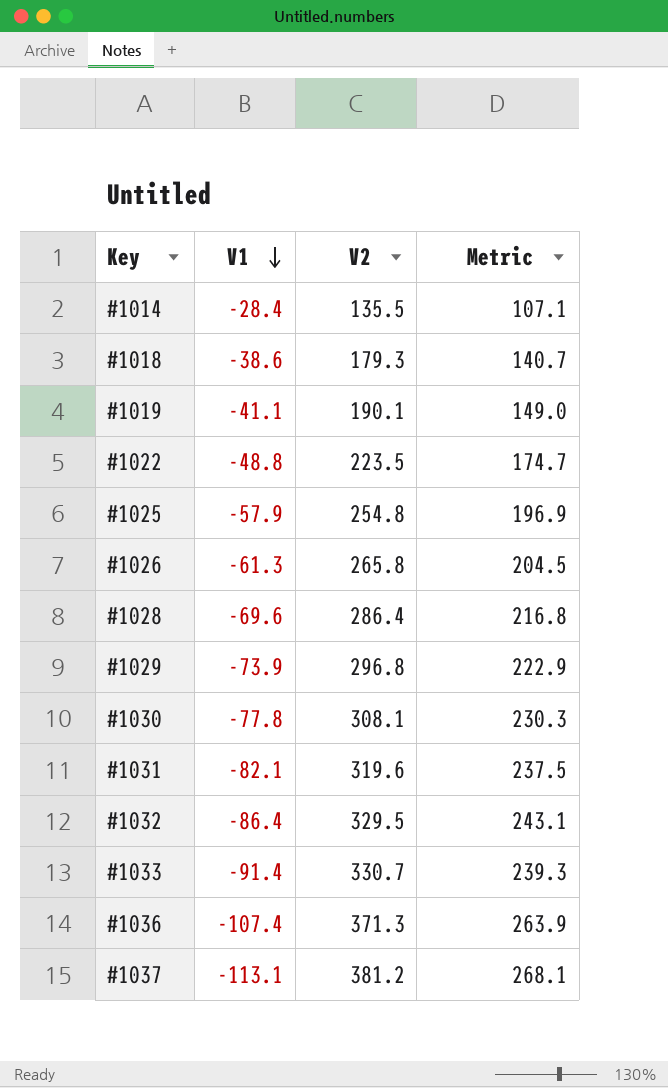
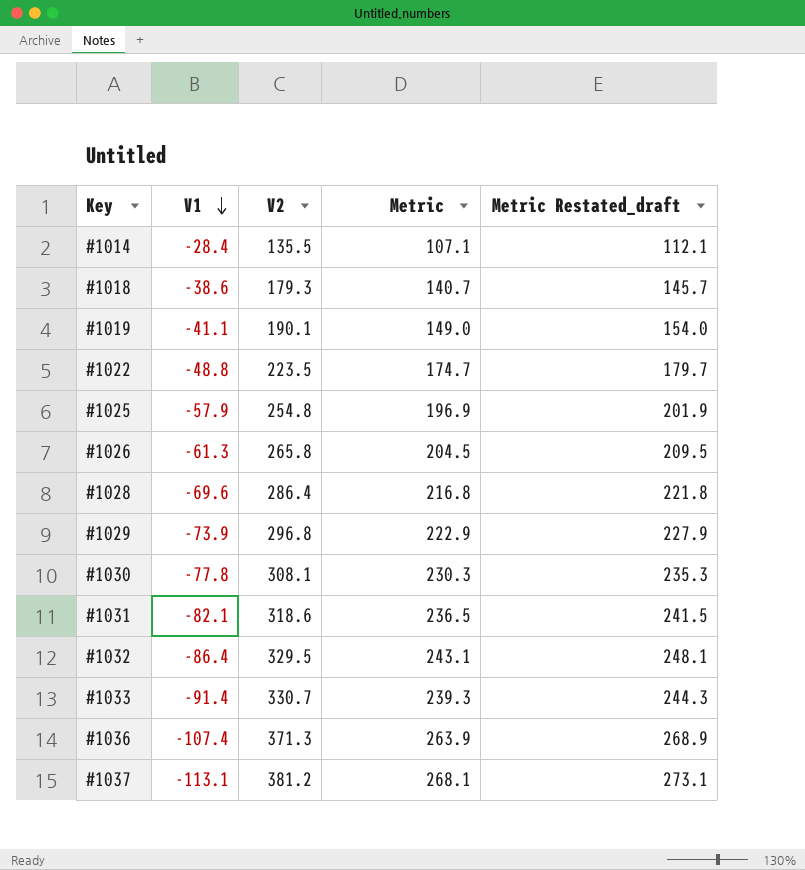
column Metric Restated_draft | formula: none -> [Metric] + 5
#1031 | V2: 319.6 -> 318.6
#1031 | Metric: 237.5 -> 236.5

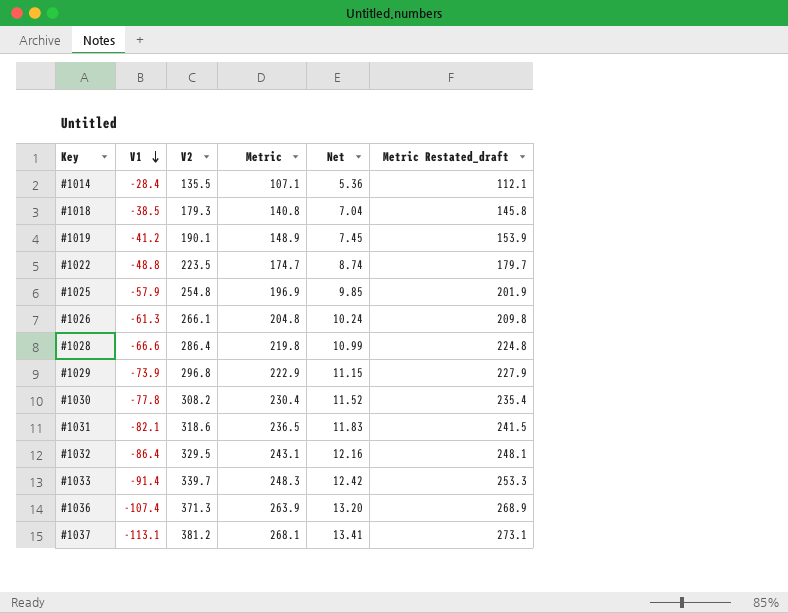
column Net | formula: none -> [Metric] * 0.05
#1018 | V1: -38.6 -> -38.5
#1018 | Metric: 140.7 -> 140.8
#1018 | Metric Restated_draft: 145.7 -> 145.8
#1019 | V1: -41.1 -> -41.2
#1019 | Metric: 149.0 -> 148.9
#1019 | Metric Restated_draft: 154.0 -> 153.9
#1026 | V2: 265.8 -> 266.1
#1026 | Metric: 204.5 -> 204.8
#1026 | Metric Restated_draft: 209.5 -> 209.8
#1028 | V1: -69.6 -> -66.6
#1028 | Metric: 216.8 -> 219.8
#1028 | Metric Restated_draft: 221.8 -> 224.8
#1030 | V2: 308.1 -> 308.2
#1030 | Metric: 230.3 -> 230.4
#1030 | Metric Restated_draft: 235.3 -> 235.4
#1033 | V2: 330.7 -> 339.7
#1033 | Metric: 239.3 -> 248.3
#1033 | Metric Restated_draft: 244.3 -> 253.3

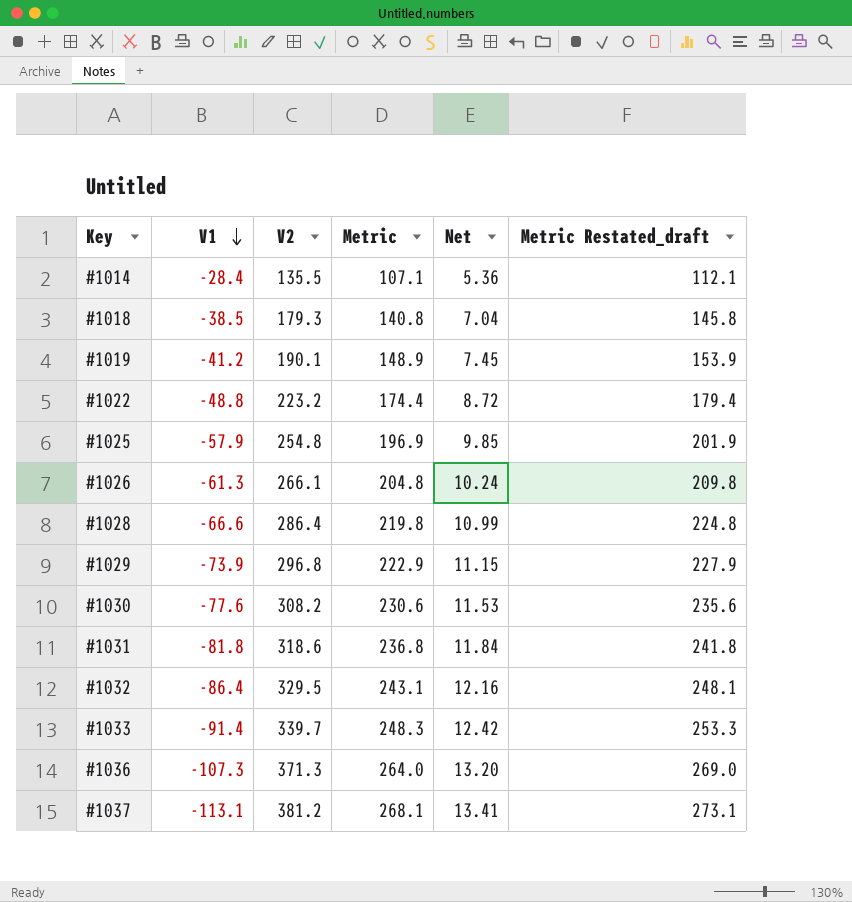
#1022 | V2: 223.5 -> 223.2
#1022 | Metric: 174.7 -> 174.4
#1022 | Net: 8.74 -> 8.72
#1022 | Metric Restated_draft: 179.7 -> 179.4
#1030 | V1: -77.8 -> -77.6
#1030 | Metric: 230.4 -> 230.6
#1030 | Net: 11.52 -> 11.53
#1030 | Metric Restated_draft: 235.4 -> 235.6
#1031 | V1: -82.1 -> -81.8
#1031 | Metric: 236.5 -> 236.8
#1031 | Net: 11.83 -> 11.84
#1031 | Metric Restated_draft: 241.5 -> 241.8
#1036 | V1: -107.4 -> -107.3
#1036 | Metric: 263.9 -> 264.0
#1036 | Metric Restated_draft: 268.9 -> 269.0

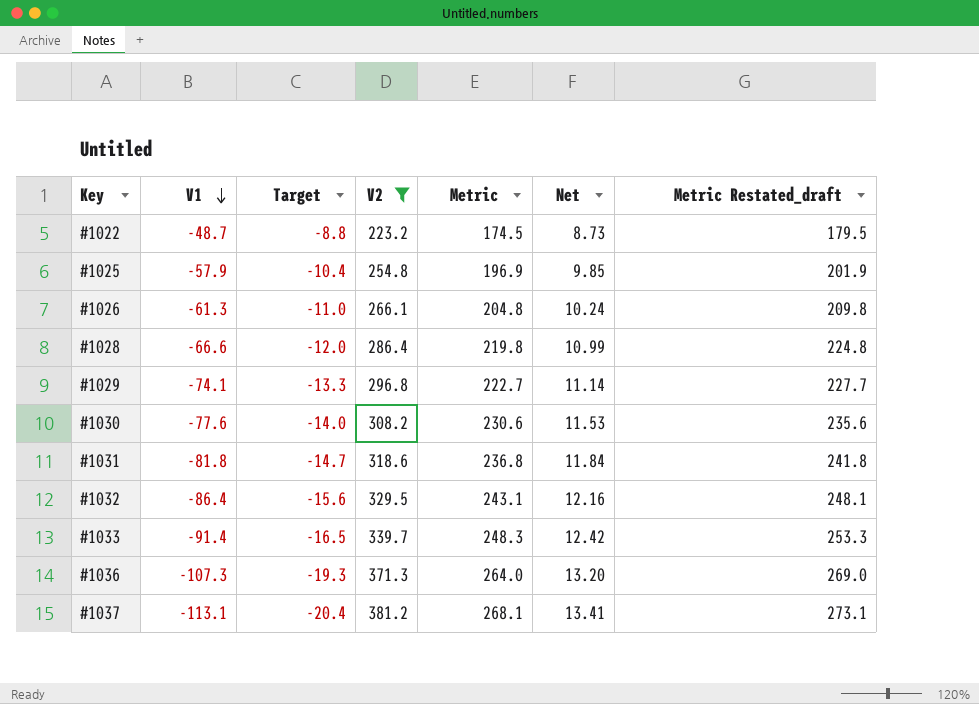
filter: none -> V2 >= 223.2
column Target | formula: none -> [V1] * 0.18
#1022 | V1: -48.8 -> -48.7
#1022 | Metric: 174.4 -> 174.5
#1022 | Net: 8.72 -> 8.73
#1022 | Metric Restated_draft: 179.4 -> 179.5
#1029 | V1: -73.9 -> -74.1
#1029 | Metric: 222.9 -> 222.7
#1029 | Net: 11.15 -> 11.14
#1029 | Metric Restated_draft: 227.9 -> 227.7

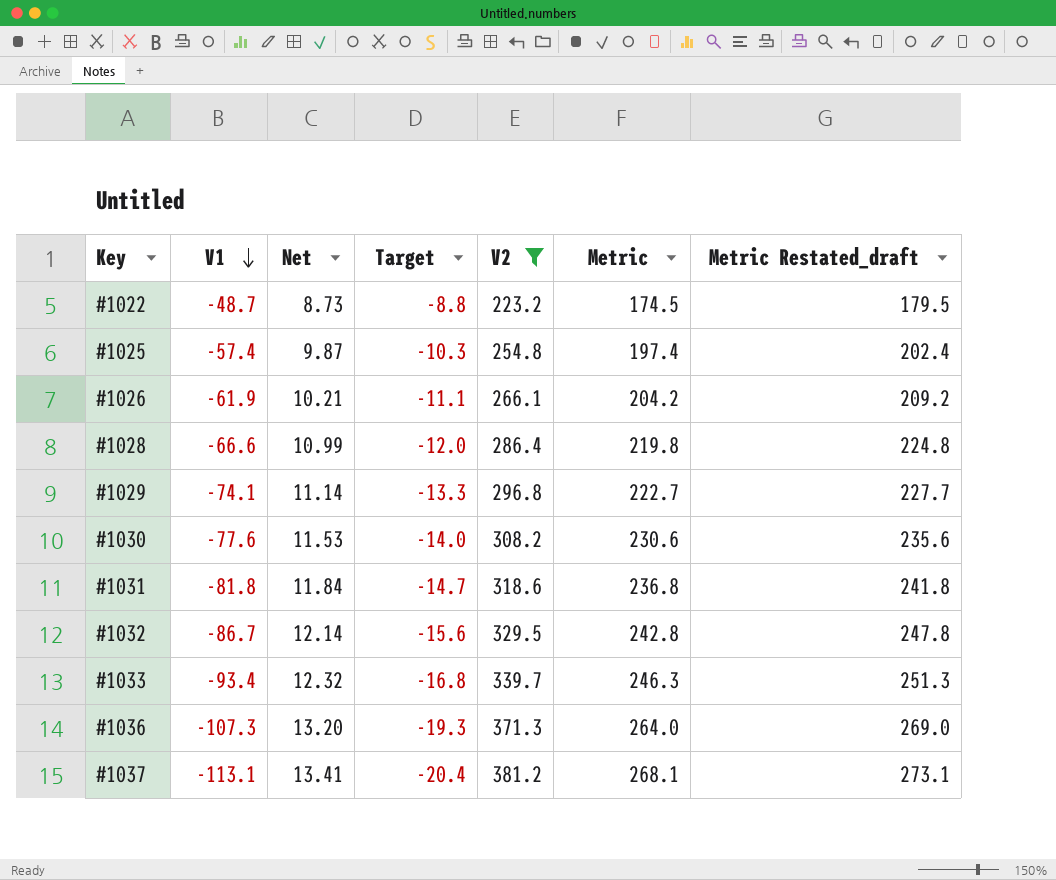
column Net | position: 6 -> 3
#1025 | V1: -57.9 -> -57.4
#1025 | Net: 9.85 -> 9.87
#1025 | Target: -10.4 -> -10.3
#1025 | Metric: 196.9 -> 197.4
#1025 | Metric Restated_draft: 201.9 -> 202.4
#1026 | V1: -61.3 -> -61.9
#1026 | Net: 10.24 -> 10.21
#1026 | Target: -11.0 -> -11.1
#1026 | Metric: 204.8 -> 204.2
#1026 | Metric Restated_draft: 209.8 -> 209.2
#1032 | V1: -86.4 -> -86.7
#1032 | Net: 12.16 -> 12.14
#1032 | Metric: 243.1 -> 242.8
#1032 | Metric Restated_draft: 248.1 -> 247.8
#1033 | V1: -91.4 -> -93.4
#1033 | Net: 12.42 -> 12.32
#1033 | Target: -16.5 -> -16.8
#1033 | Metric: 248.3 -> 246.3
#1033 | Metric Restated_draft: 253.3 -> 251.3

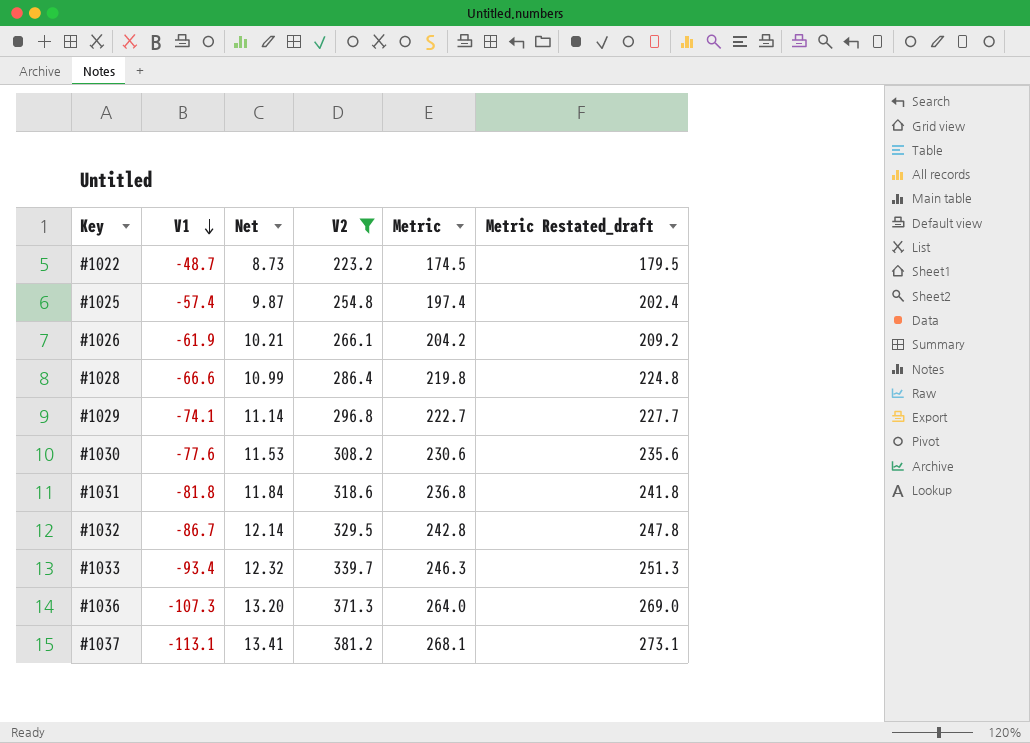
column Target | formula: [V1] * 0.18 -> none

